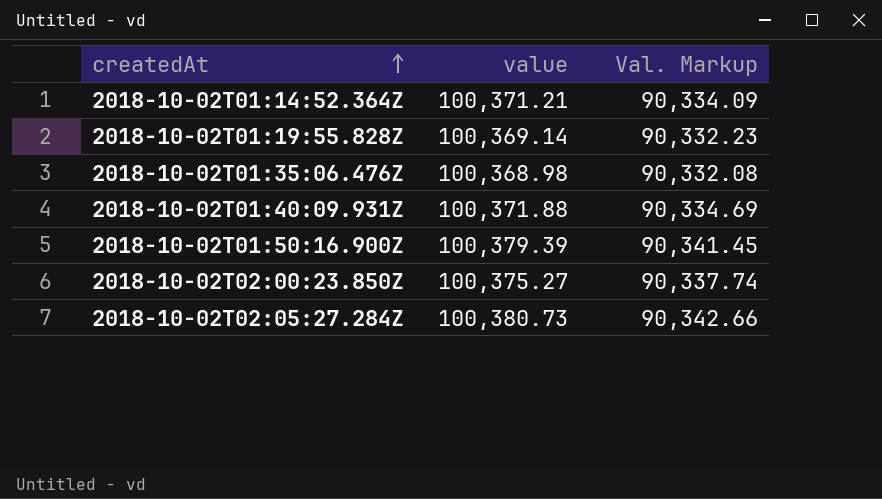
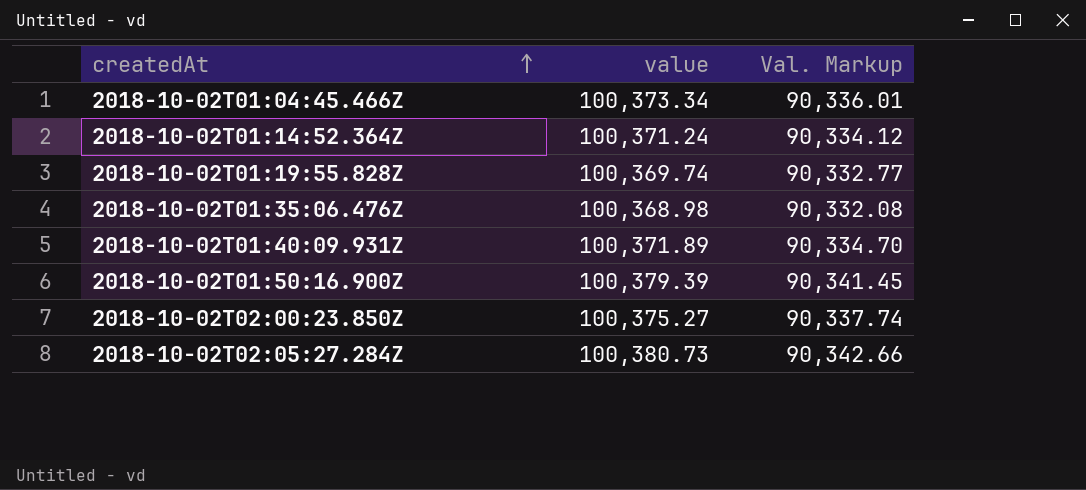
row 2018-10-02T01:04:45.466Z: none -> 100,373.34 | 90,336.01
2018-10-02T01:14:52.364Z | value: 100,371.21 -> 100,371.24
2018-10-02T01:14:52.364Z | Val. Markup: 90,334.09 -> 90,334.12
2018-10-02T01:19:55.828Z | value: 100,369.14 -> 100,369.74
2018-10-02T01:19:55.828Z | Val. Markup: 90,332.23 -> 90,332.77
2018-10-02T01:40:09.931Z | value: 100,371.88 -> 100,371.89
2018-10-02T01:40:09.931Z | Val. Markup: 90,334.69 -> 90,334.70

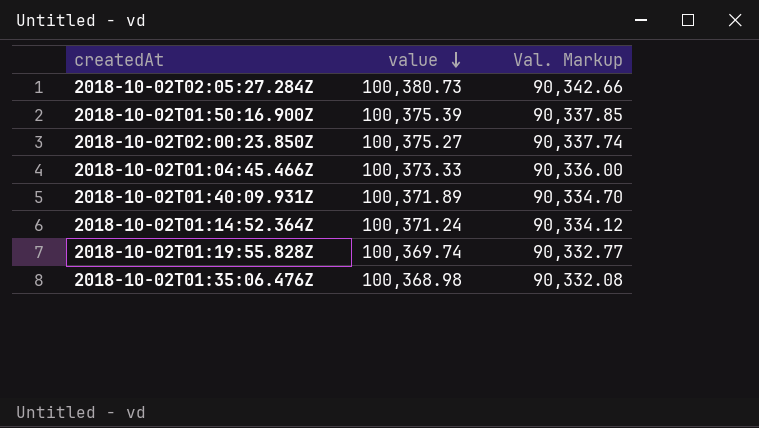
row order: createdAt ascending -> value descending
2018-10-02T01:50:16.900Z | value: 100,379.39 -> 100,375.39
2018-10-02T01:50:16.900Z | Val. Markup: 90,341.45 -> 90,337.85
2018-10-02T01:04:45.466Z | value: 100,373.34 -> 100,373.33
2018-10-02T01:04:45.466Z | Val. Markup: 90,336.01 -> 90,336.00

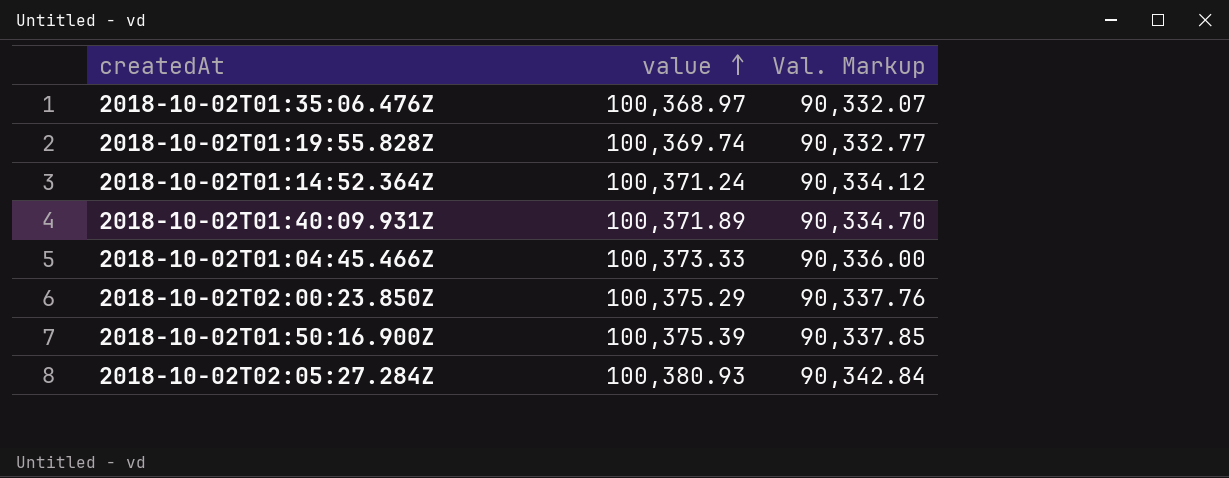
row order: value descending -> value ascending
2018-10-02T01:35:06.476Z | value: 100,368.98 -> 100,368.97
2018-10-02T01:35:06.476Z | Val. Markup: 90,332.08 -> 90,332.07
2018-10-02T02:00:23.850Z | value: 100,375.27 -> 100,375.29
2018-10-02T02:00:23.850Z | Val. Markup: 90,337.74 -> 90,337.76
2018-10-02T02:05:27.284Z | value: 100,380.73 -> 100,380.93
2018-10-02T02:05:27.284Z | Val. Markup: 90,342.66 -> 90,342.84

